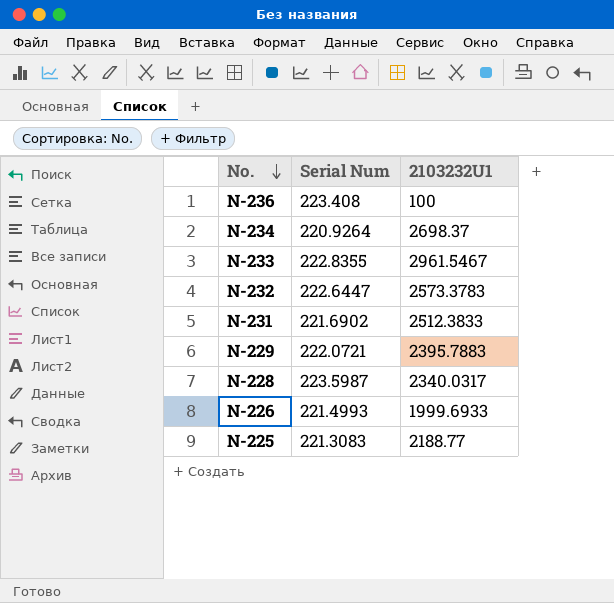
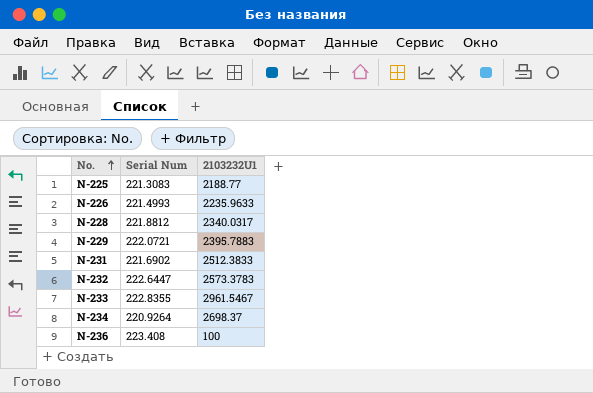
row order: No. descending -> No. ascending
N-226 | 2103232U1: 1999.6933 -> 2235.9633
N-228 | Serial Num: 223.5987 -> 221.8812

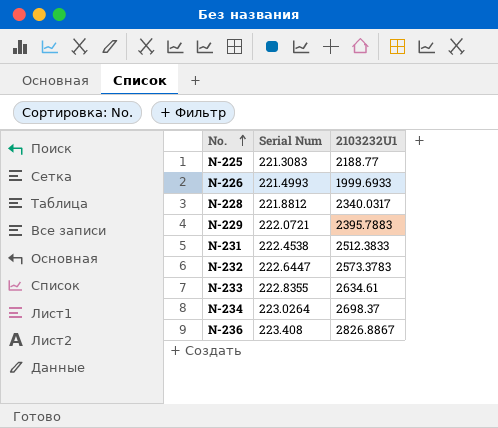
N-226 | 2103232U1: 2235.9633 -> 1999.6933
N-231 | Serial Num: 221.6902 -> 222.4538
N-233 | 2103232U1: 2961.5467 -> 2634.61
N-234 | Serial Num: 220.9264 -> 223.0264
N-236 | 2103232U1: 100 -> 2826.8867

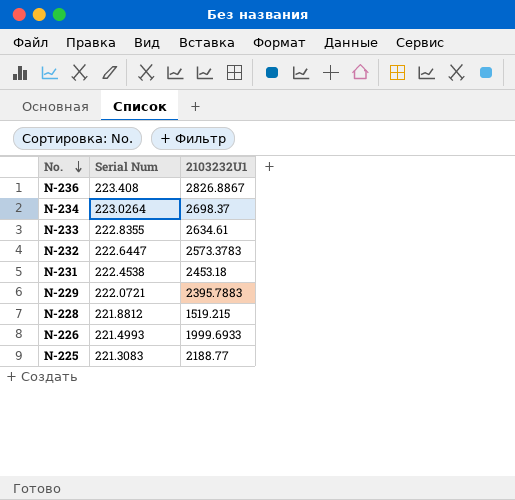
row order: No. ascending -> No. descending
N-231 | 2103232U1: 2512.3833 -> 2453.18
N-228 | 2103232U1: 2340.0317 -> 1519.215

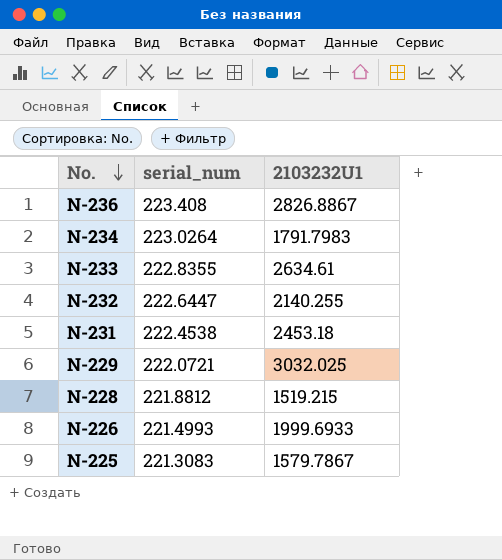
column name: Serial Num -> serial_num
N-234 | 2103232U1: 2698.37 -> 1791.7983
N-232 | 2103232U1: 2573.3783 -> 2140.255
N-229 | 2103232U1: 2395.7883 -> 3032.025
N-225 | 2103232U1: 2188.77 -> 1579.7867

